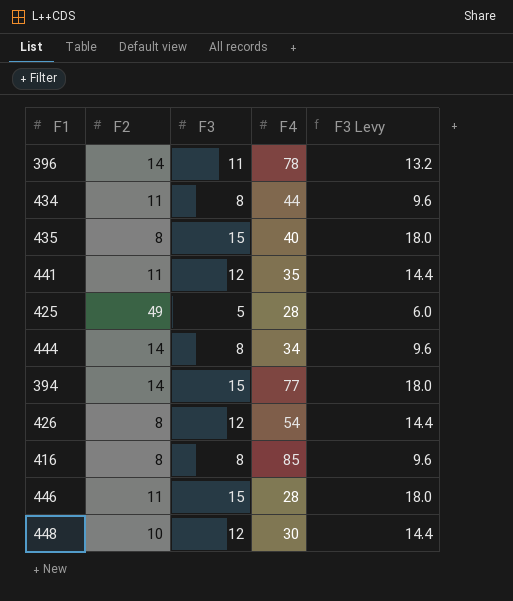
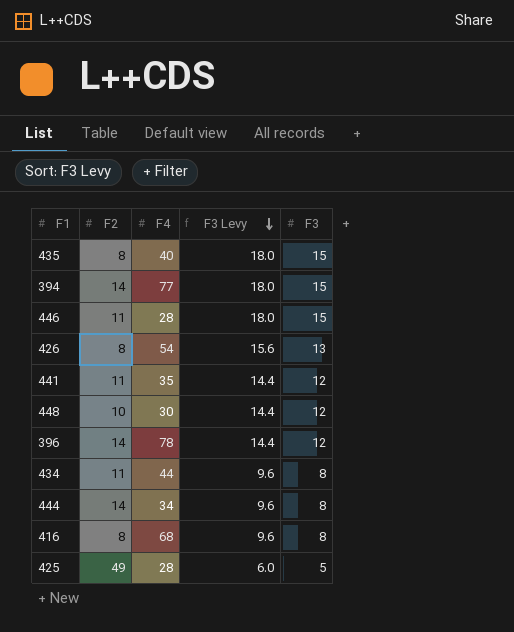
row order: none -> F3 Levy descending
column F3 | position: 3 -> 5
426 | F3 Levy: 14.4 -> 15.6
426 | F3: 12 -> 13
396 | F3 Levy: 13.2 -> 14.4
396 | F3: 11 -> 12
416 | F4: 85 -> 68

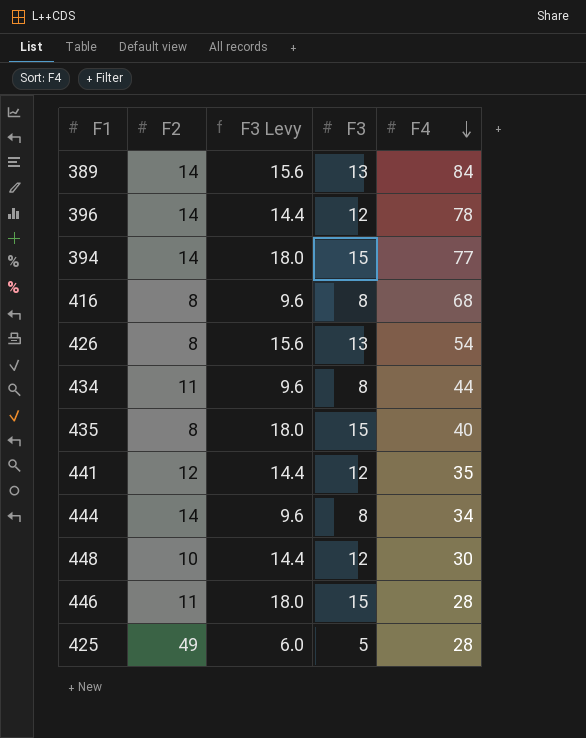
row order: F3 Levy descending -> F4 descending
column F4 | position: 3 -> 5
row 389: none -> 14 | 15.6 | 13 | 84
441 | F2: 11 -> 12

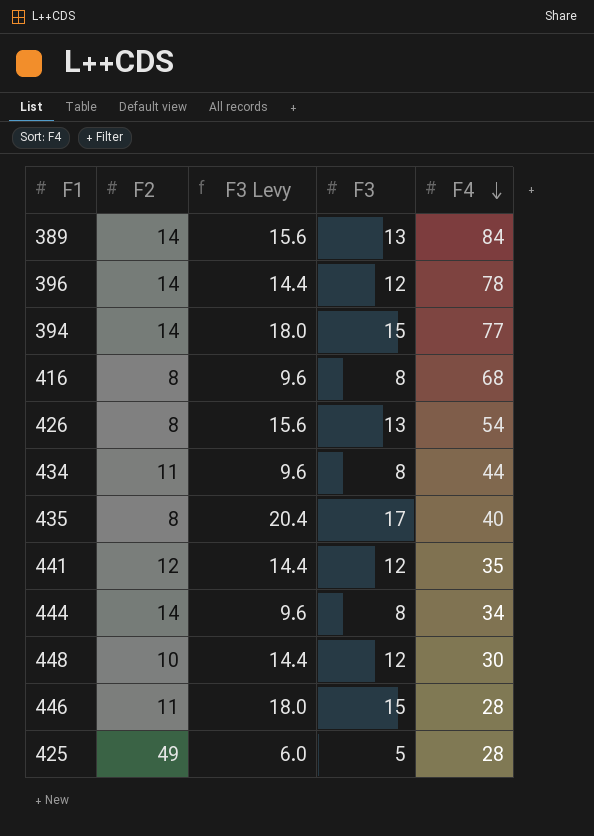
435 | F3 Levy: 18.0 -> 20.4
435 | F3: 15 -> 17

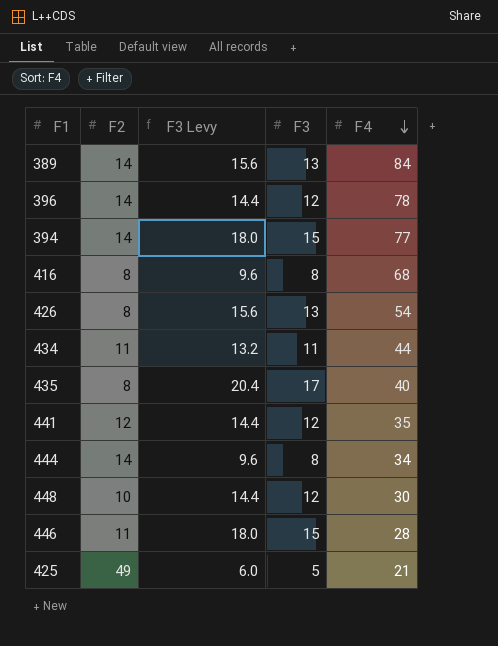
434 | F3 Levy: 9.6 -> 13.2
434 | F3: 8 -> 11
425 | F4: 28 -> 21

